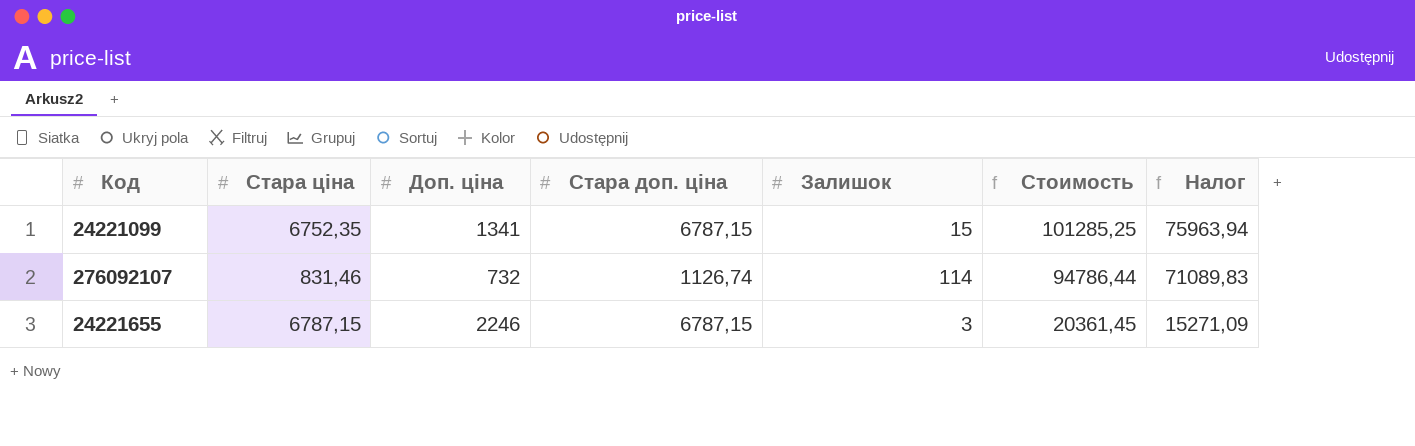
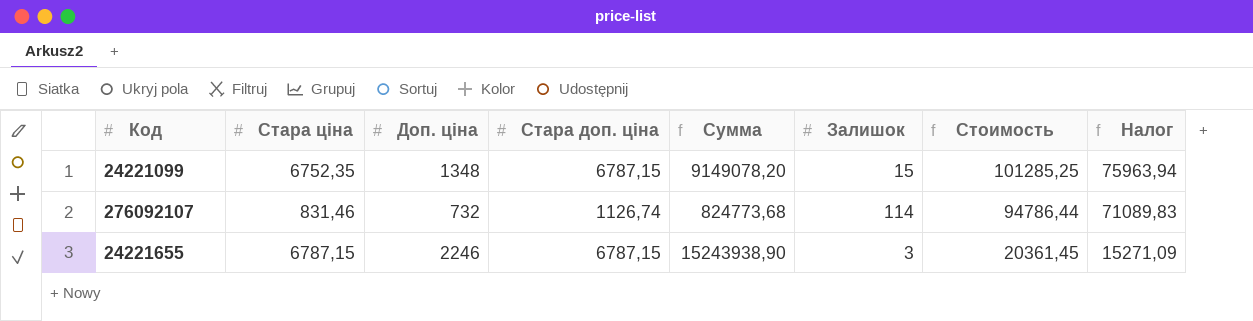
column Сумма | formula: none -> [Доп. ціна] * [Стара доп. ціна]
24221099 | Доп. ціна: 1341 -> 1348

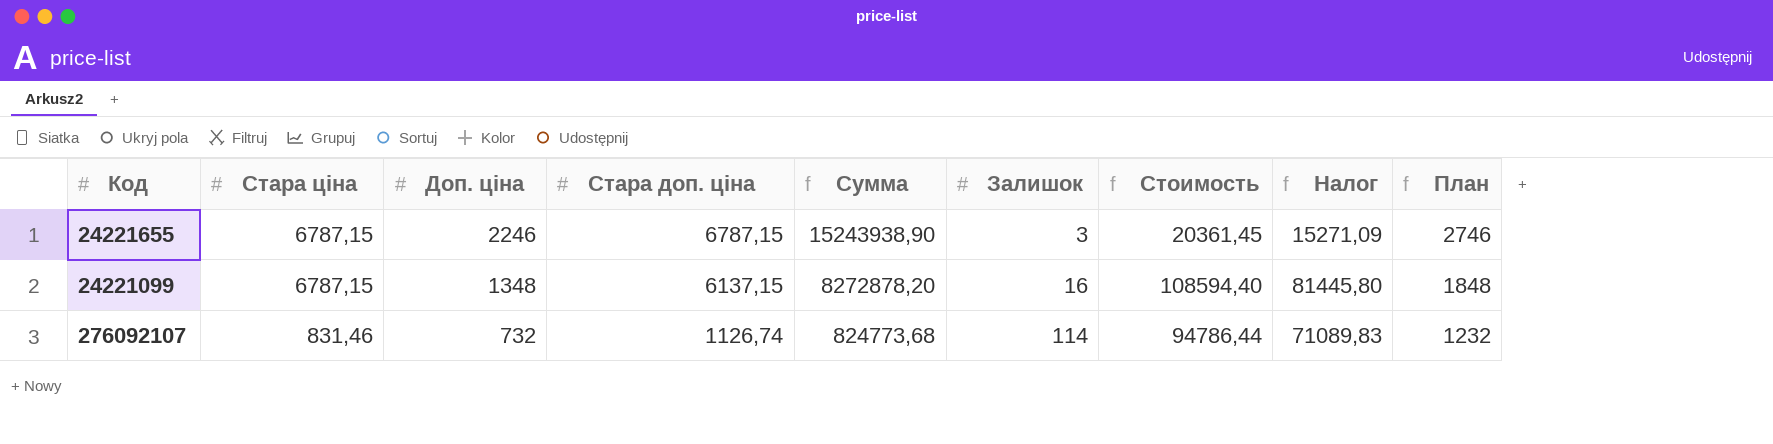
row order: Стоимость descending -> Стара ціна descending
column План | formula: none -> [Доп. ціна] + 500
24221099 | Стара ціна: 6752,35 -> 6787,15
24221099 | Стара доп. ціна: 6787,15 -> 6137,15
24221099 | Сумма: 9149078,20 -> 8272878,20
24221099 | Залишок: 15 -> 16
24221099 | Стоимость: 101285,25 -> 108594,40
24221099 | Налог: 75963,94 -> 81445,80

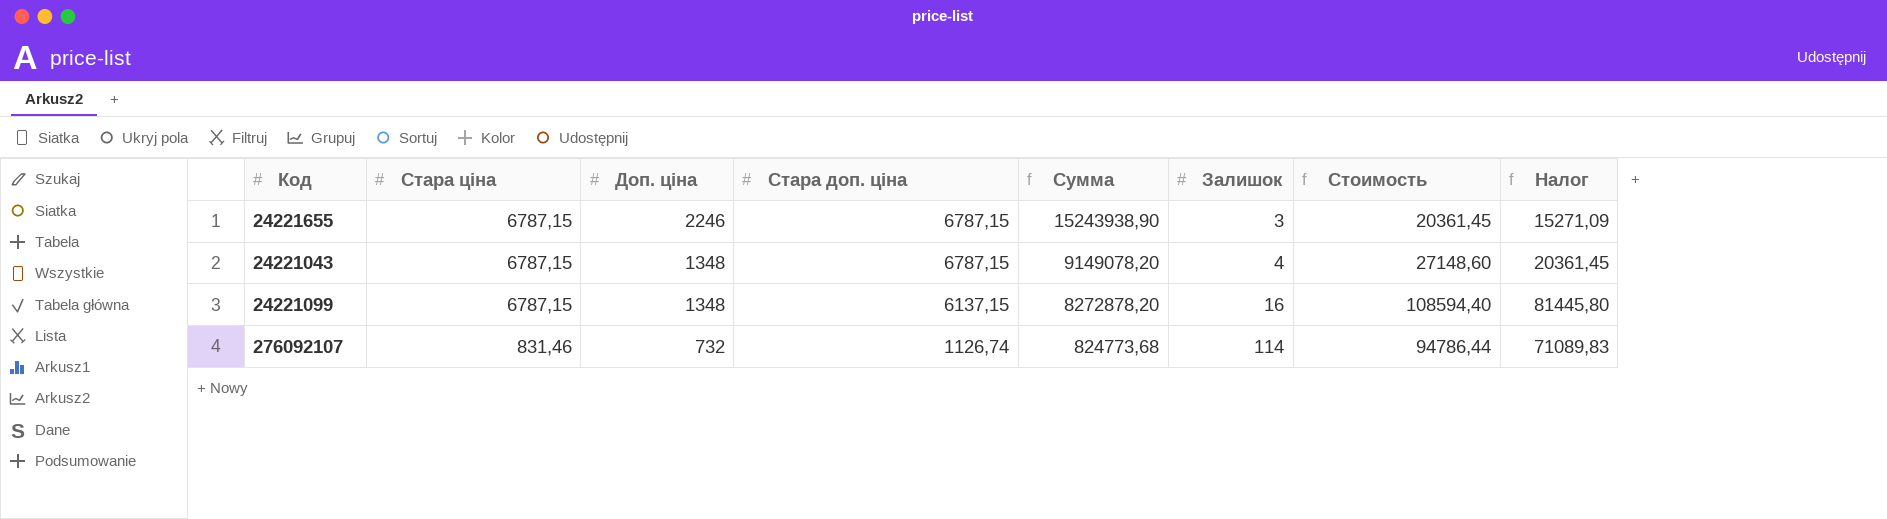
column План | formula: [Доп. ціна] + 500 -> none
row 24221043: none -> 6787,15 | 1348 | 6787,15 | 9149078,20 | 4 | 27148,60 | 20361,45

